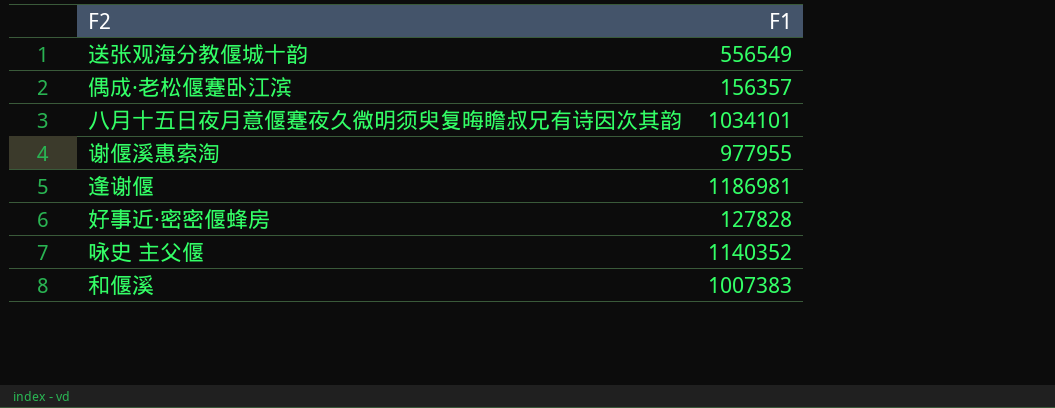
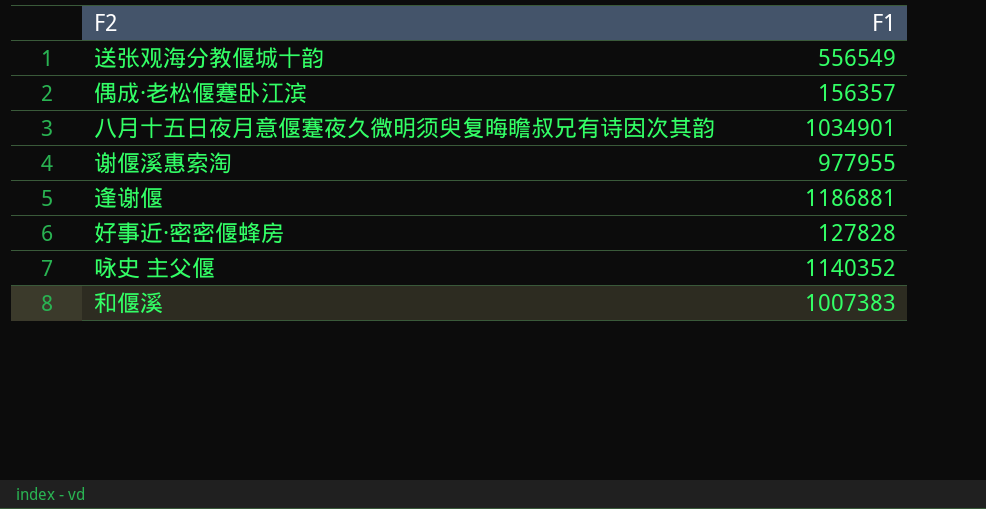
八月十五日夜月意偃蹇夜久微明须臾复晦瞻叔兄有诗因次其韵 | F1: 1034101 -> 1034901
逢谢偃 | F1: 1186981 -> 1186881

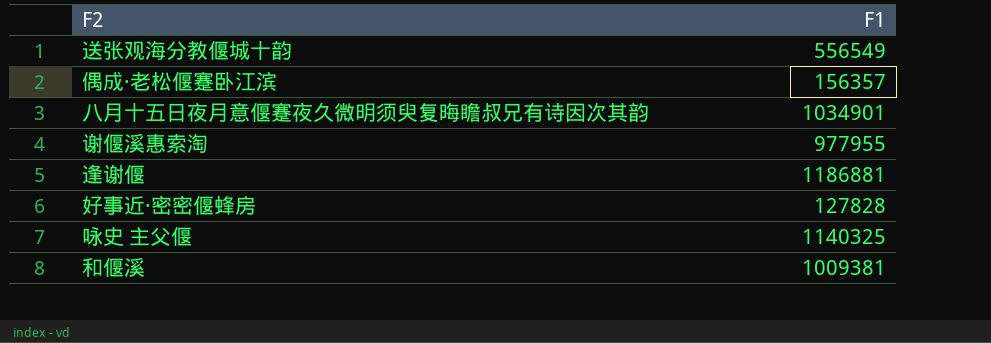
咏史 主父偃 | F1: 1140352 -> 1140325
和偃溪 | F1: 1007383 -> 1009381

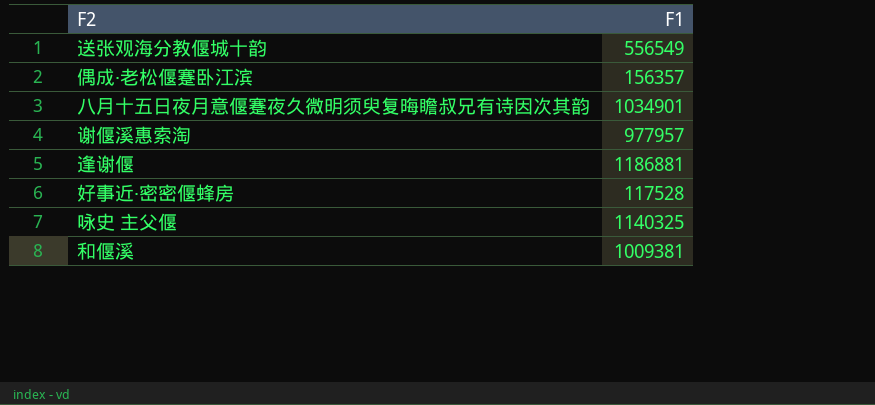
谢偃溪惠索淘 | F1: 977955 -> 977957
好事近·密密偃蜂房 | F1: 127828 -> 117528

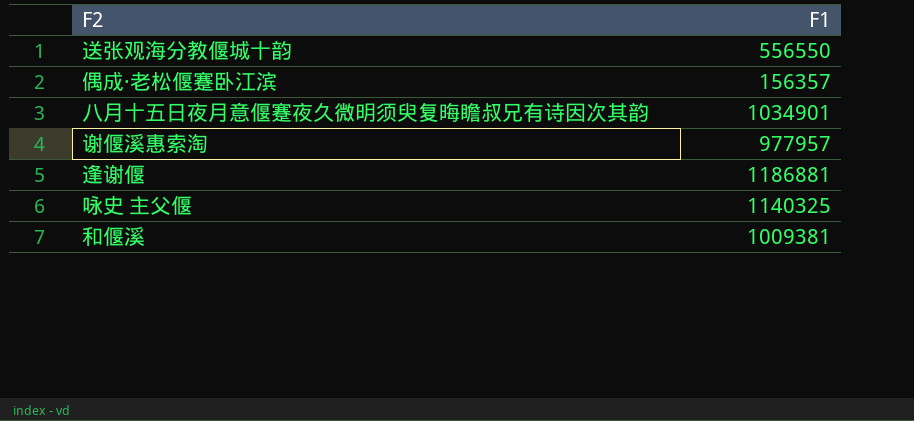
row 好事近·密密偃蜂房: 117528 -> none
送张观海分教偃城十韵 | F1: 556549 -> 556550

